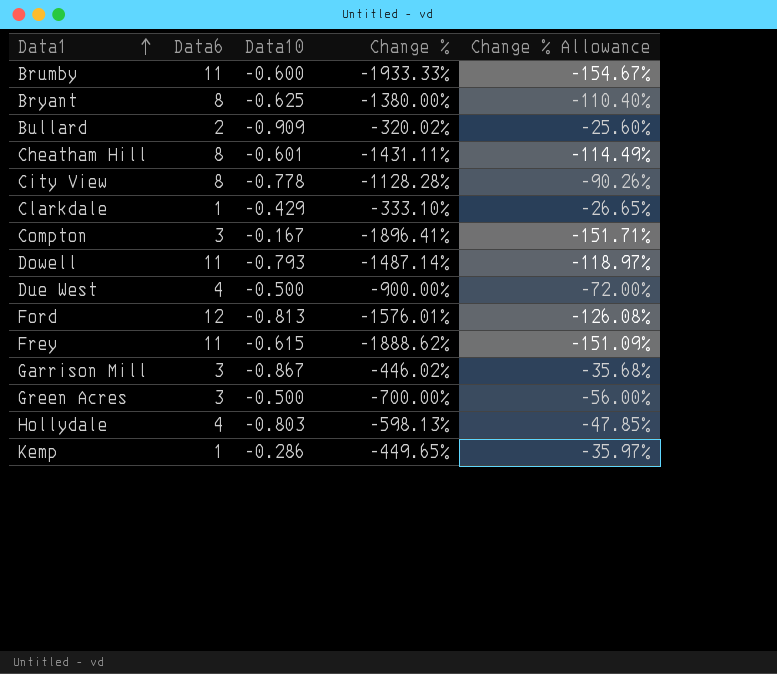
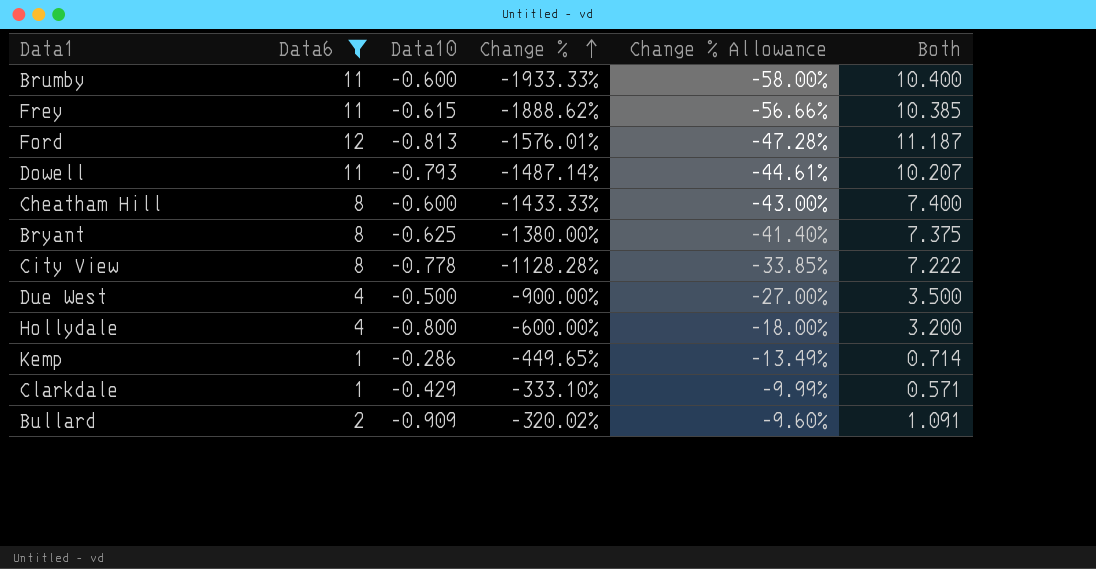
filter: none -> Data6 != 3
row order: Data1 ascending -> Change % ascending
column Change % Allowance | formula: [Change %] * 0.08 -> [Change %] * 0.03
column Both | formula: none -> [Data6] + [Data10]
Cheatham Hill | Data10: -0.601 -> -0.600
Cheatham Hill | Change %: -1431.11% -> -1433.33%
Hollydale | Data10: -0.803 -> -0.800
Hollydale | Change %: -598.13% -> -600.00%

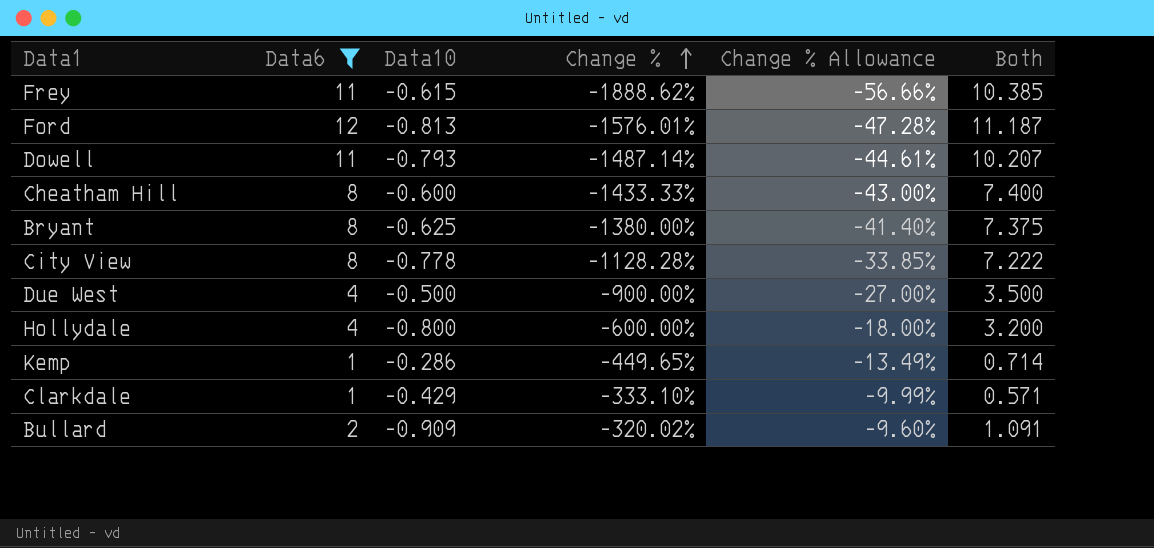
row Brumby: 11 | -0.600 | -1933.33% | -58.00% | 10.400 -> none

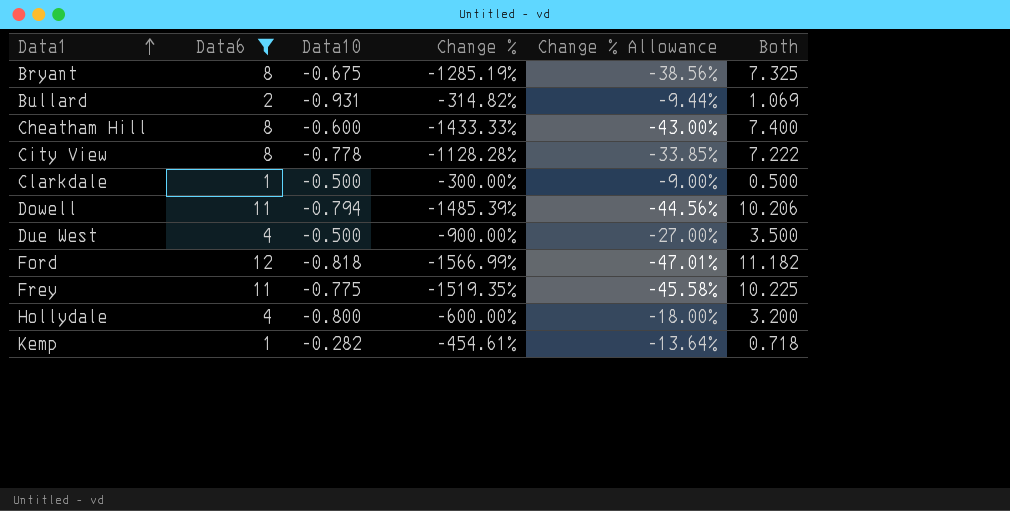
row order: Change % ascending -> Data1 ascending
Bryant | Data10: -0.625 -> -0.675
Bryant | Change %: -1380.00% -> -1285.19%
Bryant | Change % Allowance: -41.40% -> -38.56%
Bryant | Both: 7.375 -> 7.325
Bullard | Data10: -0.909 -> -0.931
Bullard | Change %: -320.02% -> -314.82%
Bullard | Change % Allowance: -9.60% -> -9.44%
Bullard | Both: 1.091 -> 1.069
Clarkdale | Data10: -0.429 -> -0.500
Clarkdale | Change %: -333.10% -> -300.00%
Clarkdale | Change % Allowance: -9.99% -> -9.00%
Clarkdale | Both: 0.571 -> 0.500
Dowell | Data10: -0.793 -> -0.794
Dowell | Change %: -1487.14% -> -1485.39%
Dowell | Change % Allowance: -44.61% -> -44.56%
Dowell | Both: 10.207 -> 10.206
Ford | Data10: -0.813 -> -0.818
Ford | Change %: -1576.01% -> -1566.99%
Ford | Change % Allowance: -47.28% -> -47.01%
Ford | Both: 11.187 -> 11.182
Frey | Data10: -0.615 -> -0.775
Frey | Change %: -1888.62% -> -1519.35%
Frey | Change % Allowance: -56.66% -> -45.58%
Frey | Both: 10.385 -> 10.225
Kemp | Data10: -0.286 -> -0.282
Kemp | Change %: -449.65% -> -454.61%
Kemp | Change % Allowance: -13.49% -> -13.64%
Kemp | Both: 0.714 -> 0.718

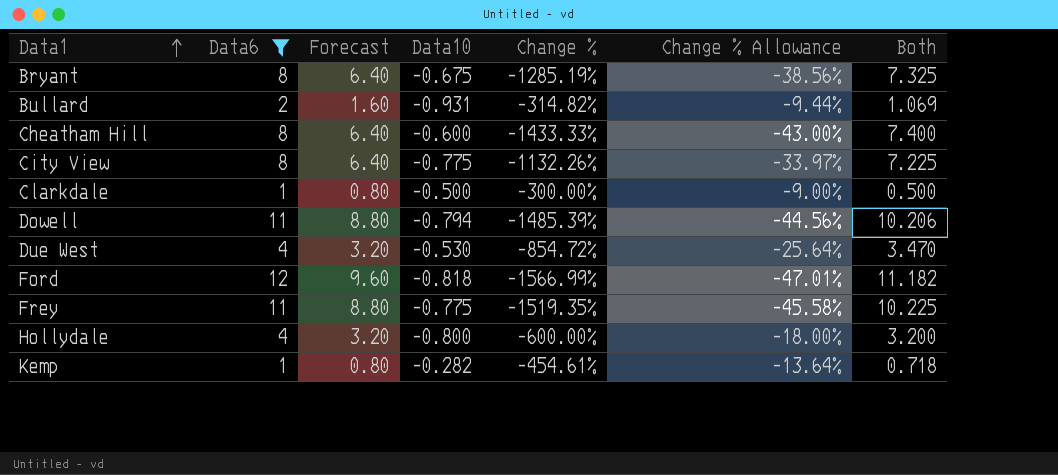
column Forecast | formula: none -> [Data6] * 0.8
City View | Data10: -0.778 -> -0.775
City View | Change %: -1128.28% -> -1132.26%
City View | Change % Allowance: -33.85% -> -33.97%
City View | Both: 7.222 -> 7.225
Due West | Data10: -0.500 -> -0.530
Due West | Change %: -900.00% -> -854.72%
Due West | Change % Allowance: -27.00% -> -25.64%
Due West | Both: 3.500 -> 3.470

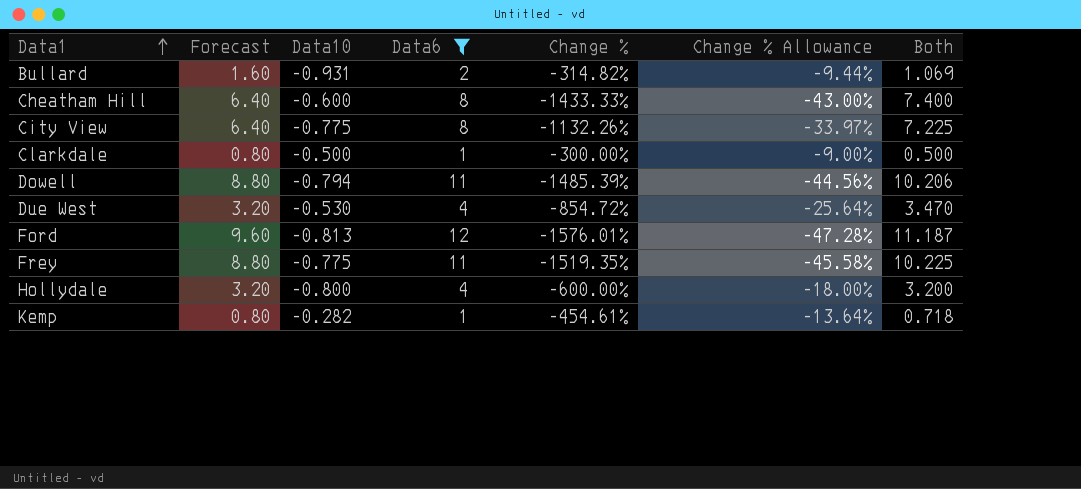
column Data6 | position: 2 -> 4
row Bryant: 8 | 6.40 | -0.675 | -1285.19% | -38.56% | 7.325 -> none
Ford | Data10: -0.818 -> -0.813
Ford | Change %: -1566.99% -> -1576.01%
Ford | Change % Allowance: -47.01% -> -47.28%
Ford | Both: 11.182 -> 11.187

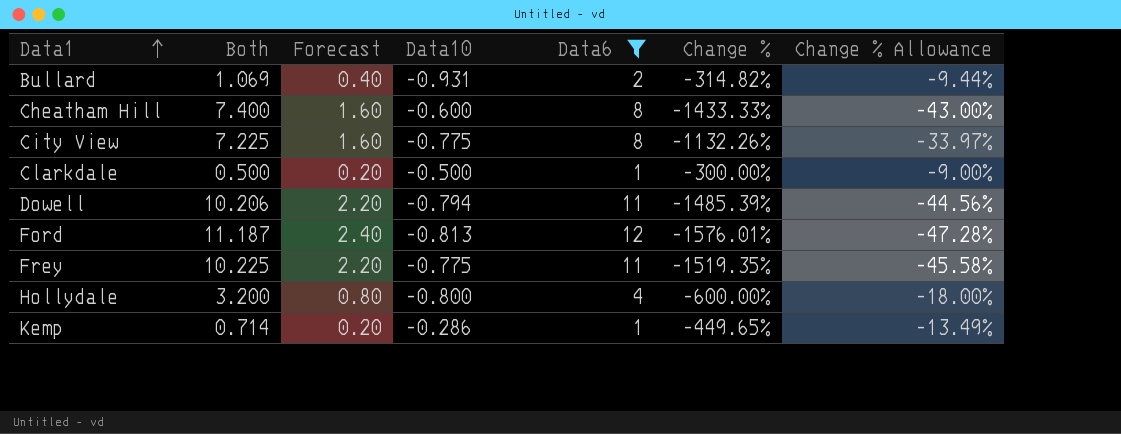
column Both | position: 7 -> 2
column Forecast | formula: [Data6] * 0.8 -> [Data6] * 0.2
row Due West: 3.20 | -0.530 | 4 | -854.72% | -25.64% | 3.470 -> none
Kemp | Both: 0.718 -> 0.714
Kemp | Data10: -0.282 -> -0.286
Kemp | Change %: -454.61% -> -449.65%
Kemp | Change % Allowance: -13.64% -> -13.49%

